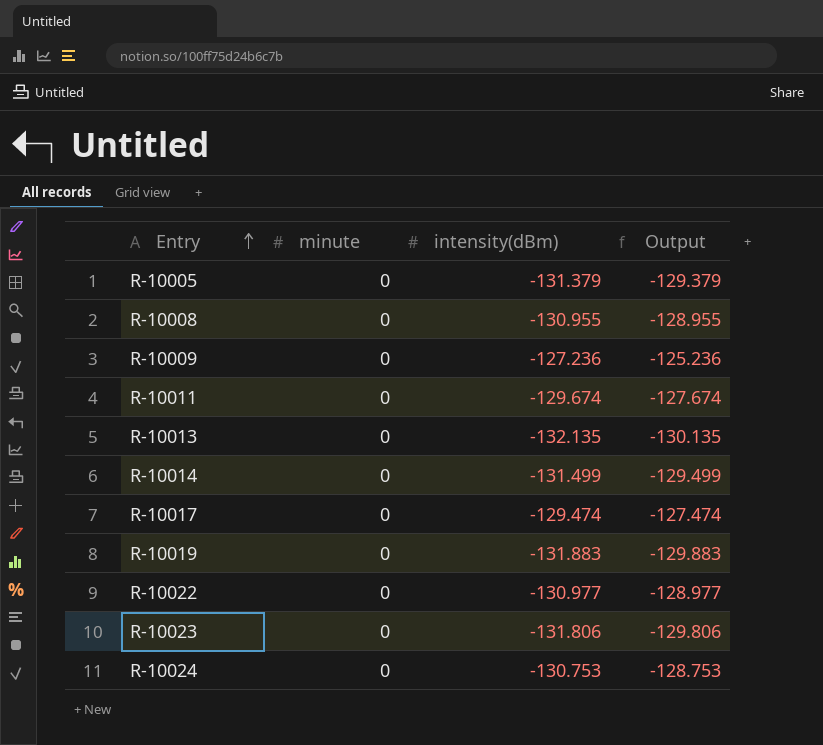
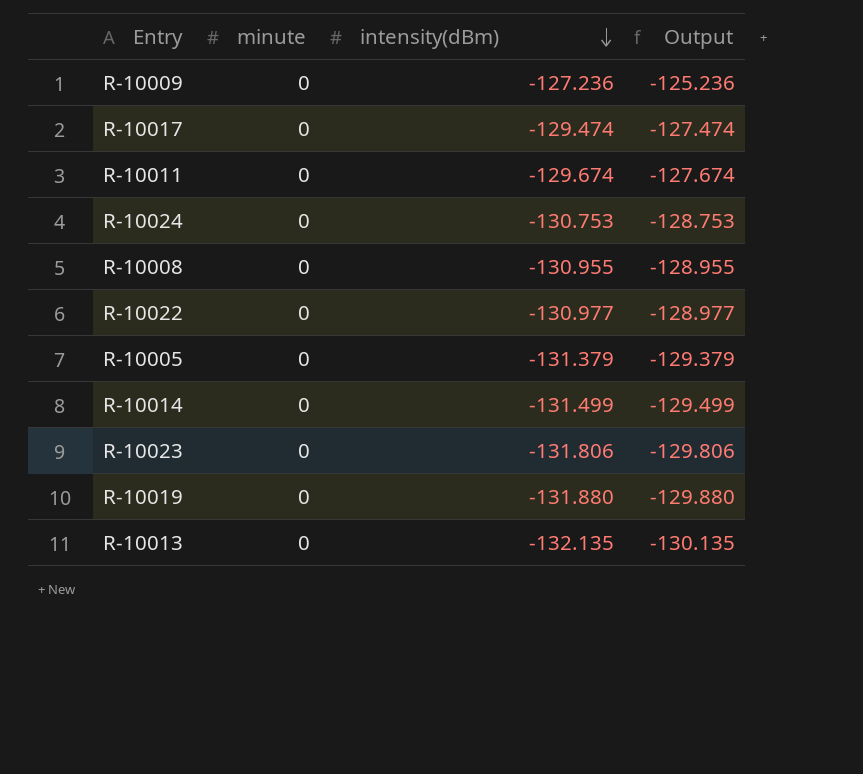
row order: Entry ascending -> intensity(dBm) descending
R-10019 | intensity(dBm): -131.883 -> -131.880
R-10019 | Output: -129.883 -> -129.880

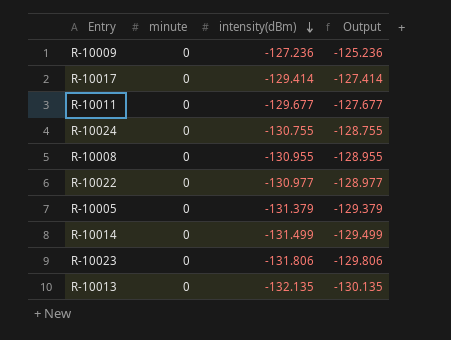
row R-10019: 0 | -131.880 | -129.880 -> none
R-10017 | intensity(dBm): -129.474 -> -129.414
R-10017 | Output: -127.474 -> -127.414
R-10011 | intensity(dBm): -129.674 -> -129.677
R-10011 | Output: -127.674 -> -127.677
R-10024 | intensity(dBm): -130.753 -> -130.755
R-10024 | Output: -128.753 -> -128.755

